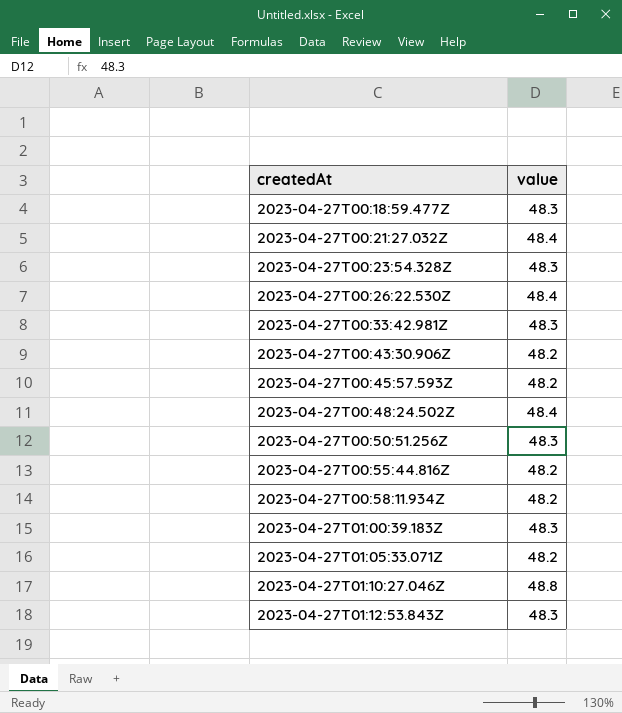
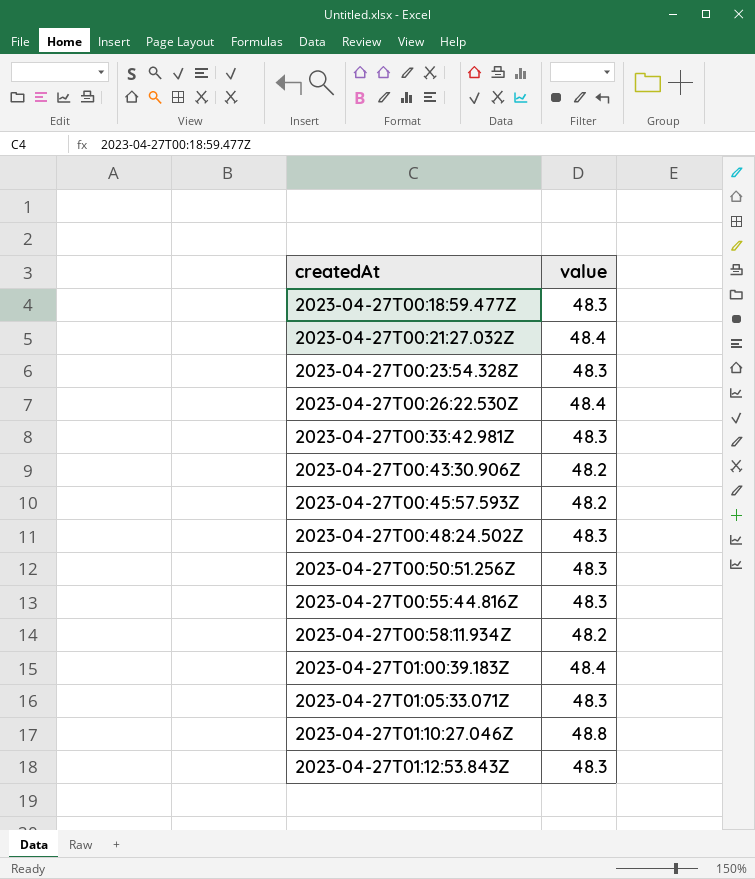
2023-04-27T00:48:24.502Z | value: 48.4 -> 48.3
2023-04-27T00:55:44.816Z | value: 48.2 -> 48.3
2023-04-27T01:00:39.183Z | value: 48.3 -> 48.4
2023-04-27T01:05:33.071Z | value: 48.2 -> 48.3

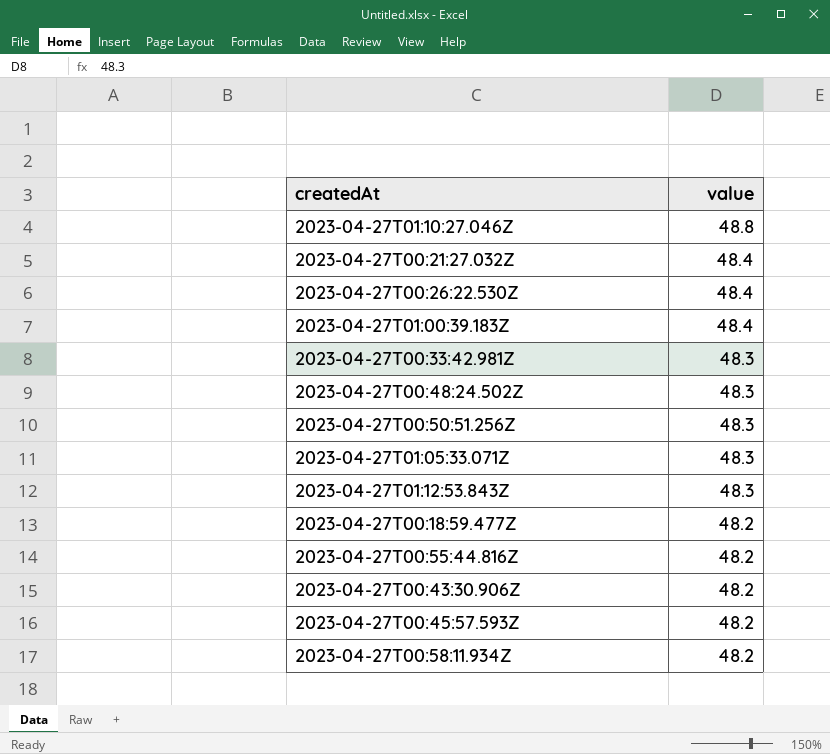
row order: createdAt ascending -> value descending
row 2023-04-27T00:23:54.328Z: 48.3 -> none
2023-04-27T00:18:59.477Z | value: 48.3 -> 48.2
2023-04-27T00:55:44.816Z | value: 48.3 -> 48.2

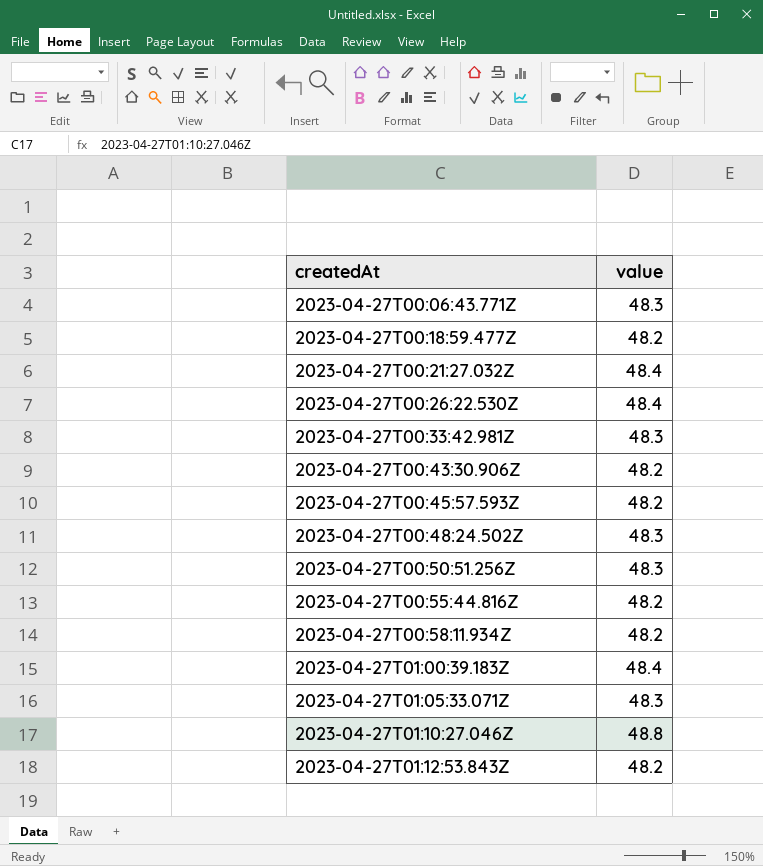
row order: value descending -> createdAt ascending
row 2023-04-27T00:06:43.771Z: none -> 48.3
2023-04-27T01:12:53.843Z | value: 48.3 -> 48.2

